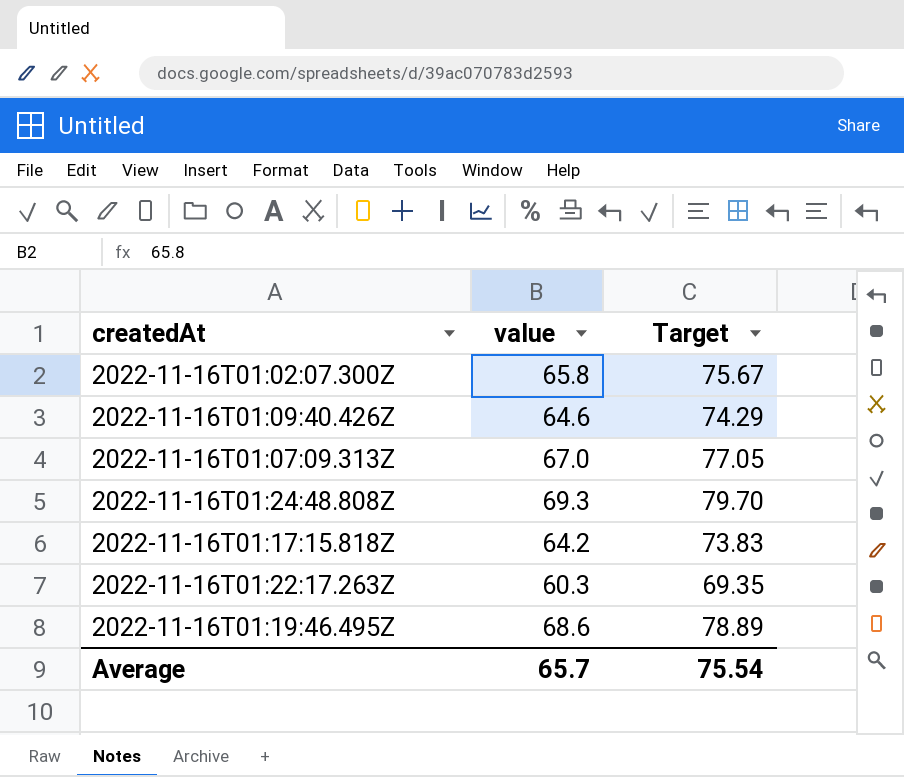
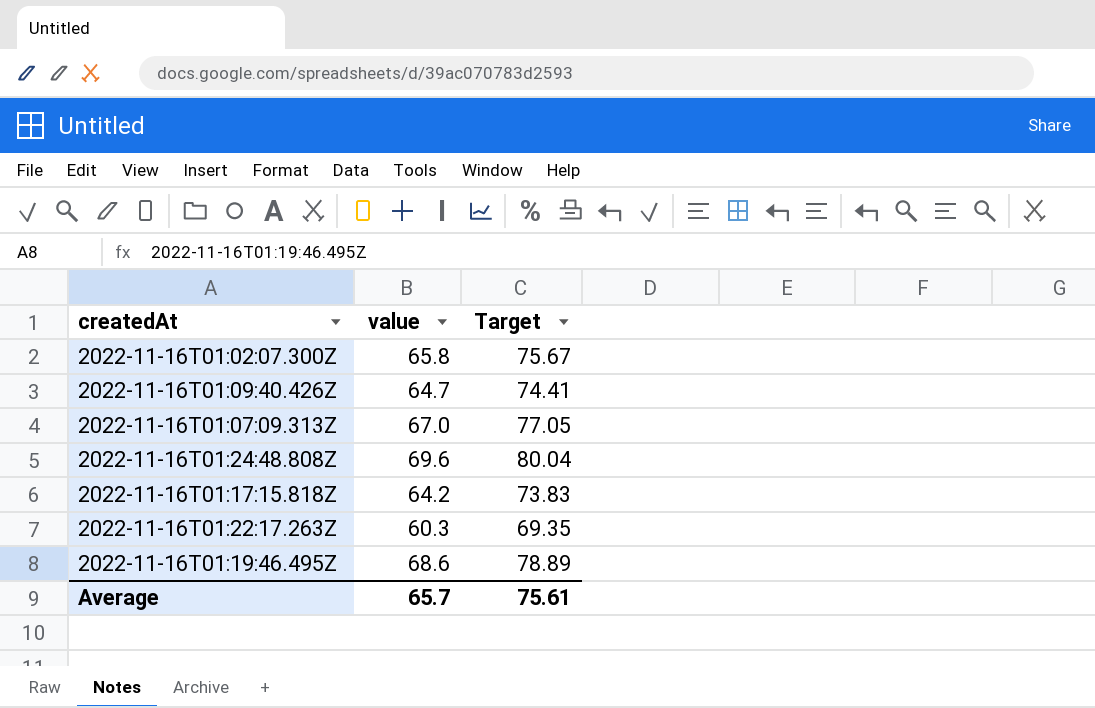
2022-11-16T01:09:40.426Z | value: 64.6 -> 64.7
2022-11-16T01:09:40.426Z | Target: 74.29 -> 74.41
2022-11-16T01:24:48.808Z | value: 69.3 -> 69.6
2022-11-16T01:24:48.808Z | Target: 79.70 -> 80.04
Average | Target: 75.54 -> 75.61

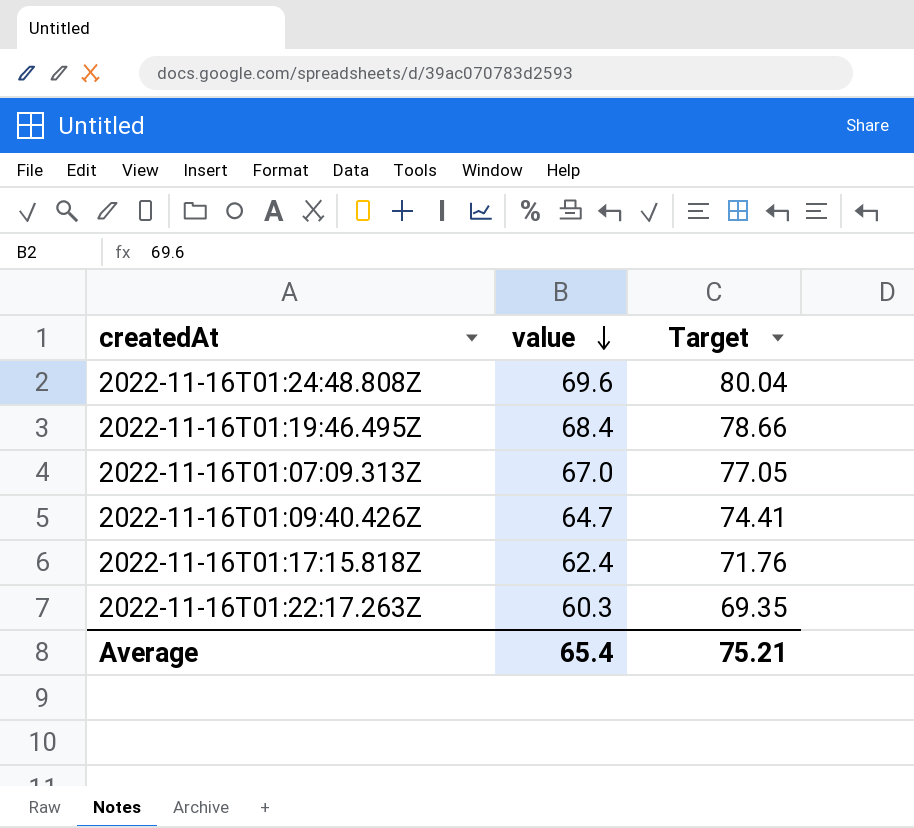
row order: none -> value descending
row 2022-11-16T01:02:07.300Z: 65.8 | 75.67 -> none
2022-11-16T01:19:46.495Z | value: 68.6 -> 68.4
2022-11-16T01:19:46.495Z | Target: 78.89 -> 78.66
2022-11-16T01:17:15.818Z | value: 64.2 -> 62.4
2022-11-16T01:17:15.818Z | Target: 73.83 -> 71.76
Average | value: 65.7 -> 65.4
Average | Target: 75.61 -> 75.21

